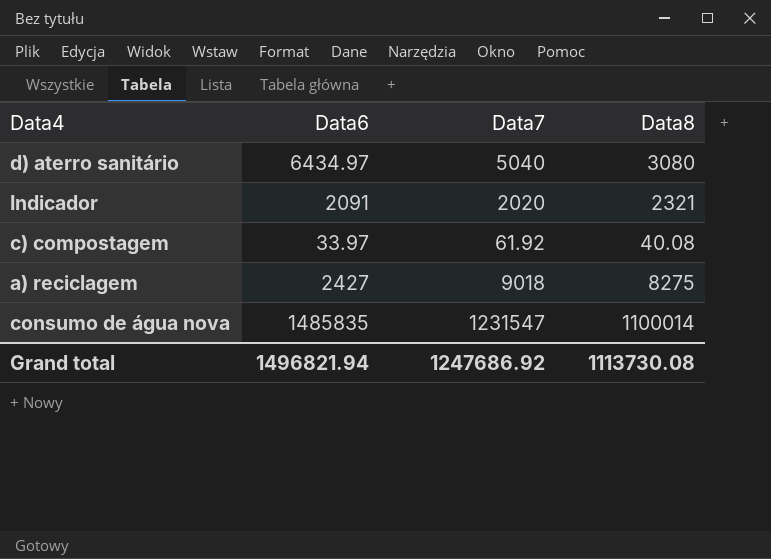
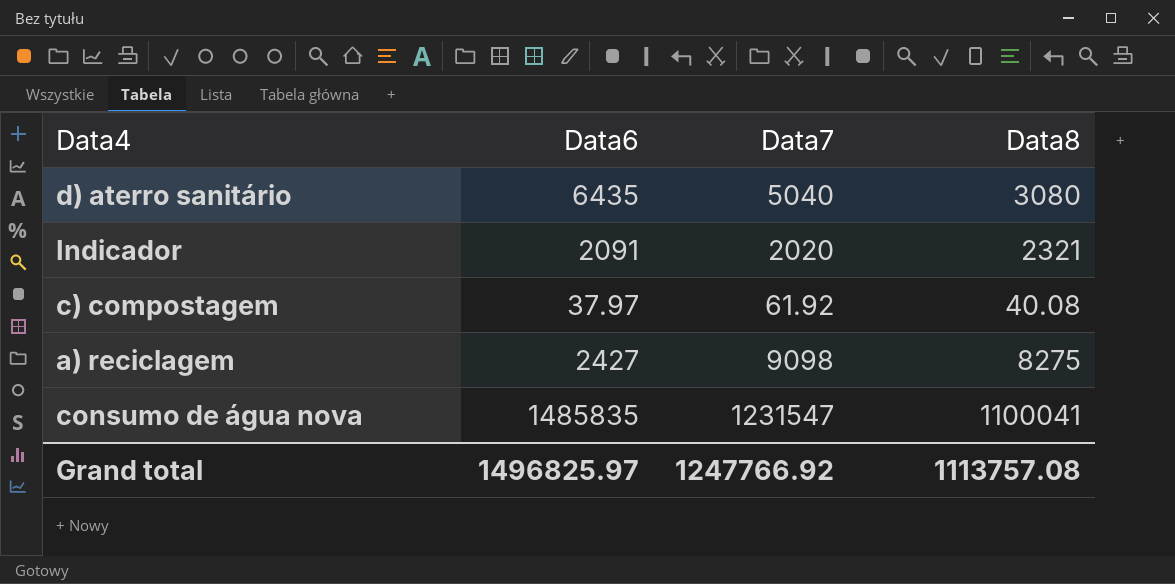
d) aterro sanitário | Data6: 6434.97 -> 6435
c) compostagem | Data6: 33.97 -> 37.97
a) reciclagem | Data7: 9018 -> 9098
consumo de água nova | Data8: 1100014 -> 1100041
Grand total | Data6: 1496821.94 -> 1496825.97
Grand total | Data7: 1247686.92 -> 1247766.92
Grand total | Data8: 1113730.08 -> 1113757.08

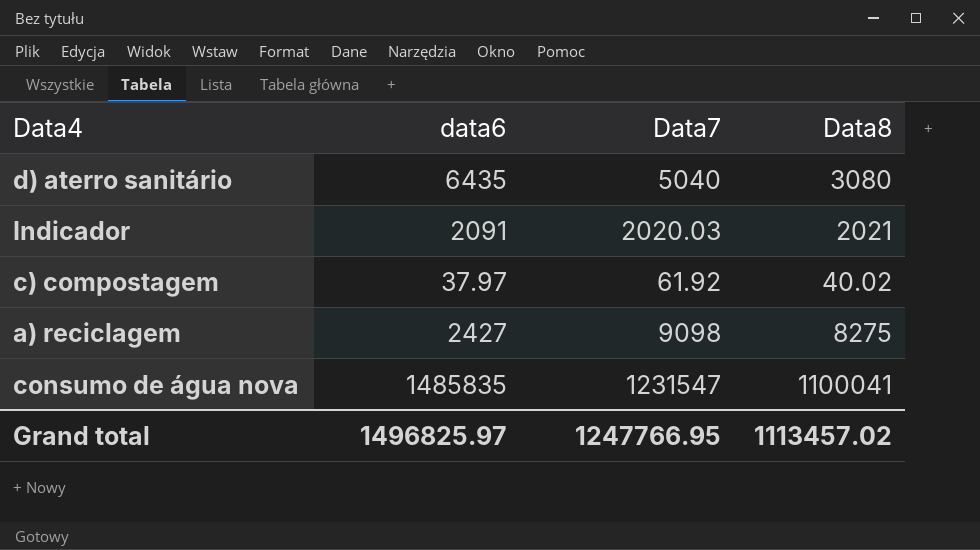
column name: Data6 -> data6
Indicador | Data7: 2020 -> 2020.03
Indicador | Data8: 2321 -> 2021
c) compostagem | Data8: 40.08 -> 40.02
Grand total | Data7: 1247766.92 -> 1247766.95
Grand total | Data8: 1113757.08 -> 1113457.02

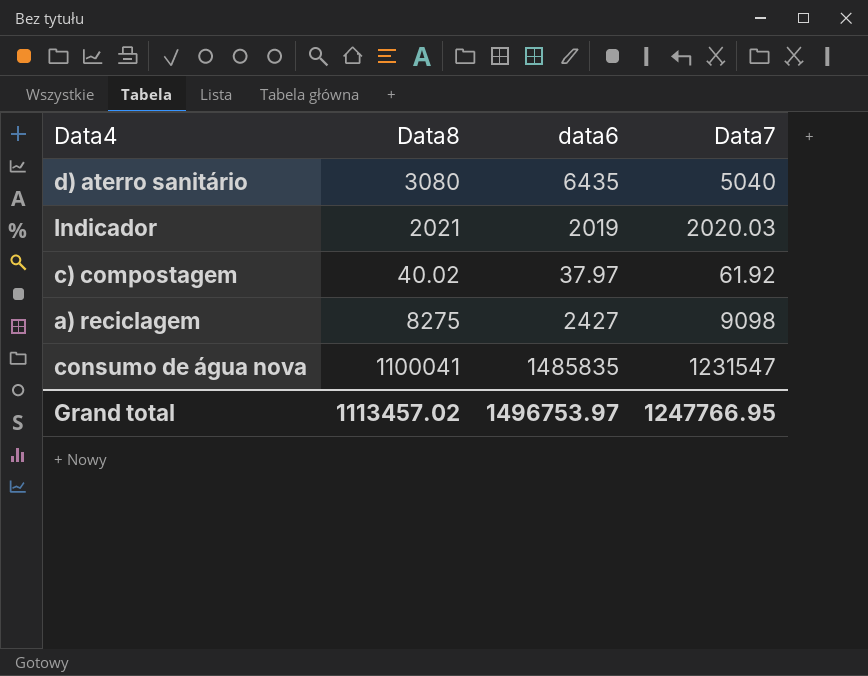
column Data8 | position: 4 -> 2
Indicador | data6: 2091 -> 2019
Grand total | data6: 1496825.97 -> 1496753.97

